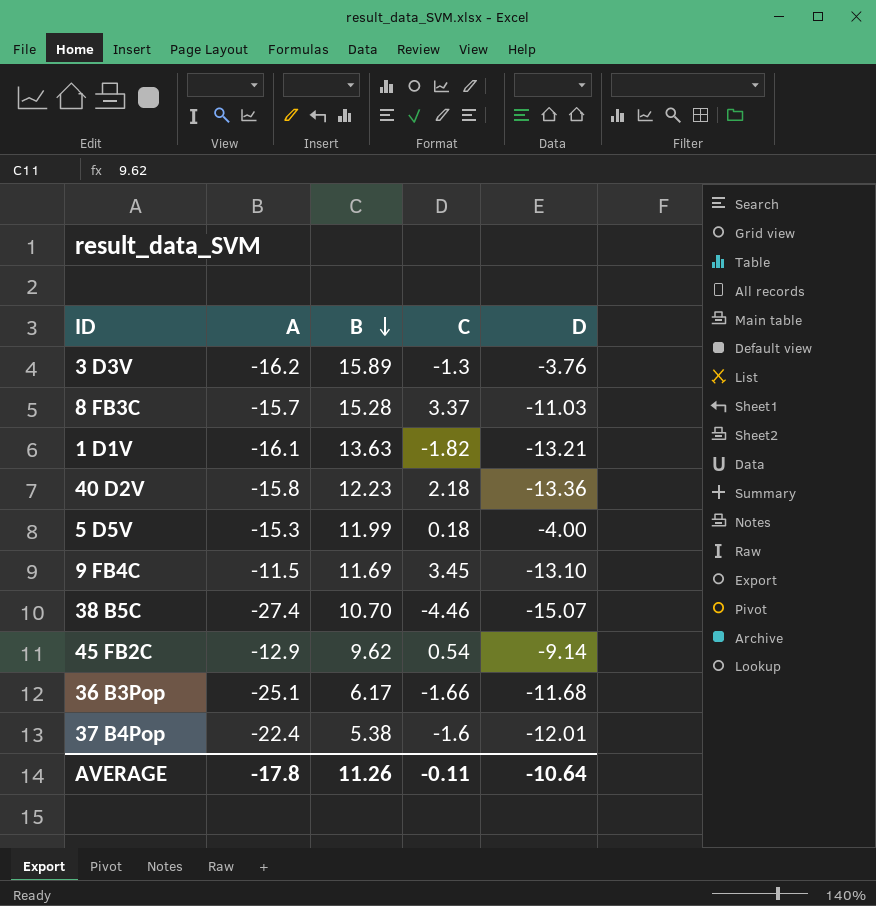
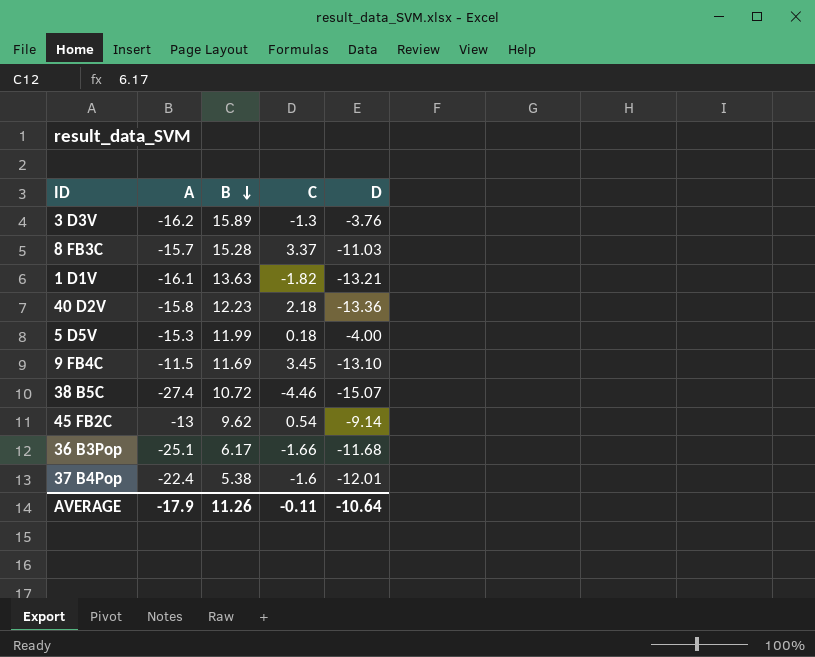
38 B5C | B: 10.70 -> 10.72
45 FB2C | A: -12.9 -> -13
AVERAGE | A: -17.8 -> -17.9

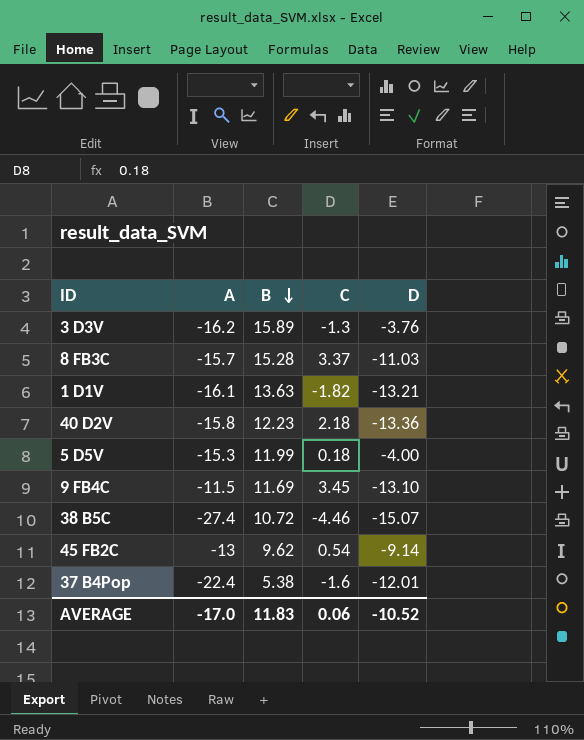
row 36 B3Pop: -25.1 | 6.17 | -1.66 | -11.68 -> none
AVERAGE | A: -17.9 -> -17.0
AVERAGE | B: 11.26 -> 11.83
AVERAGE | C: -0.11 -> 0.06
AVERAGE | D: -10.64 -> -10.52

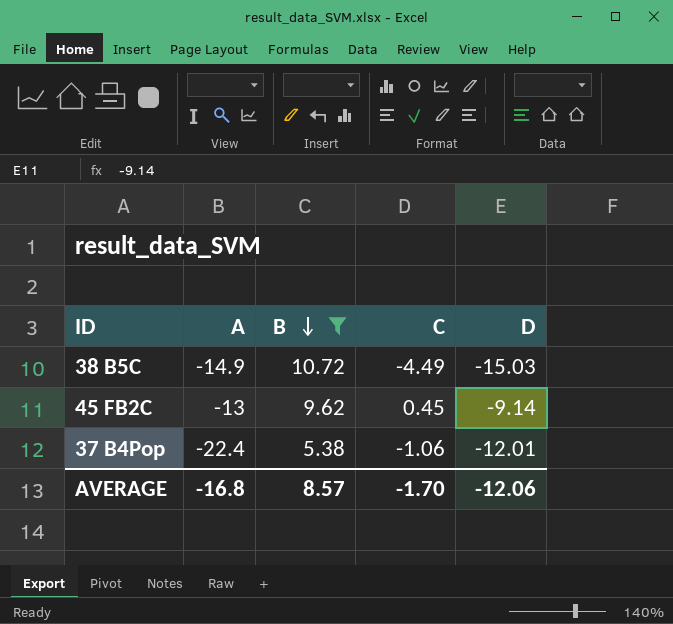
filter: none -> B <= 10.72
38 B5C | A: -27.4 -> -14.9
38 B5C | C: -4.46 -> -4.49
38 B5C | D: -15.07 -> -15.03
45 FB2C | C: 0.54 -> 0.45
37 B4Pop | C: -1.6 -> -1.06
AVERAGE | A: -17.0 -> -16.8
AVERAGE | B: 11.83 -> 8.57
AVERAGE | C: 0.06 -> -1.70
AVERAGE | D: -10.52 -> -12.06

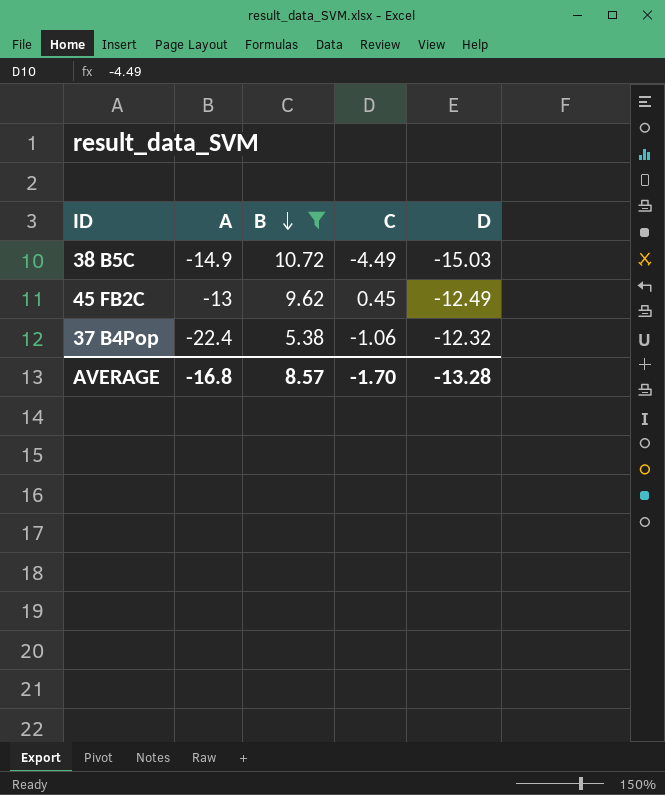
45 FB2C | D: -9.14 -> -12.49
37 B4Pop | D: -12.01 -> -12.32
AVERAGE | D: -12.06 -> -13.28

